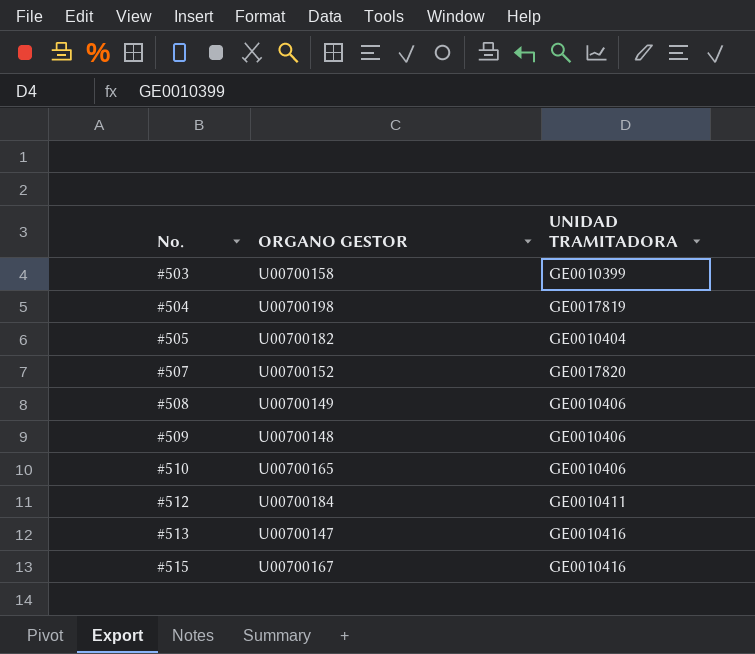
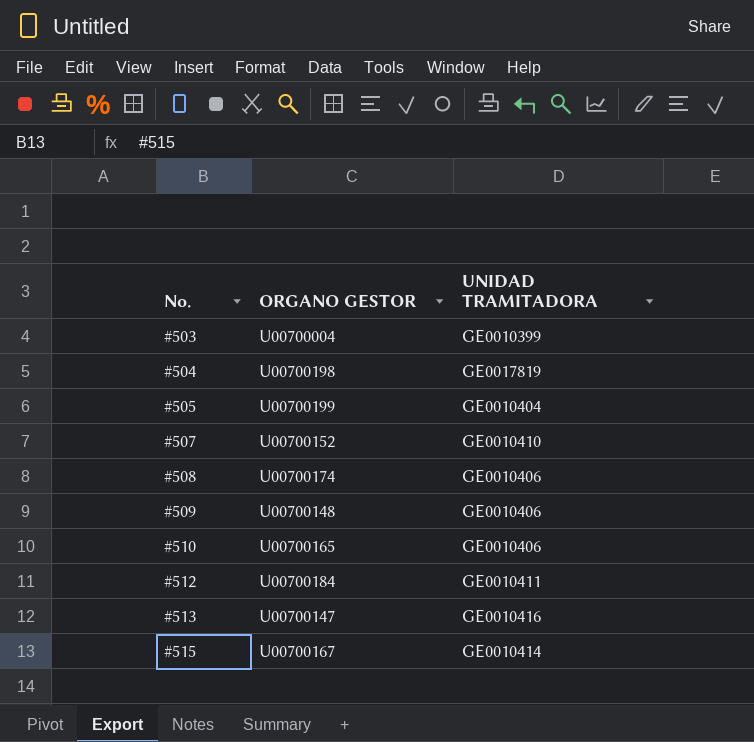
#503 | ORGANO GESTOR: U00700158 -> U00700004
#505 | ORGANO GESTOR: U00700182 -> U00700199
#507 | UNIDAD TRAMITADORA: GE0017820 -> GE0010410
#508 | ORGANO GESTOR: U00700149 -> U00700174
#515 | UNIDAD TRAMITADORA: GE0010416 -> GE0010414

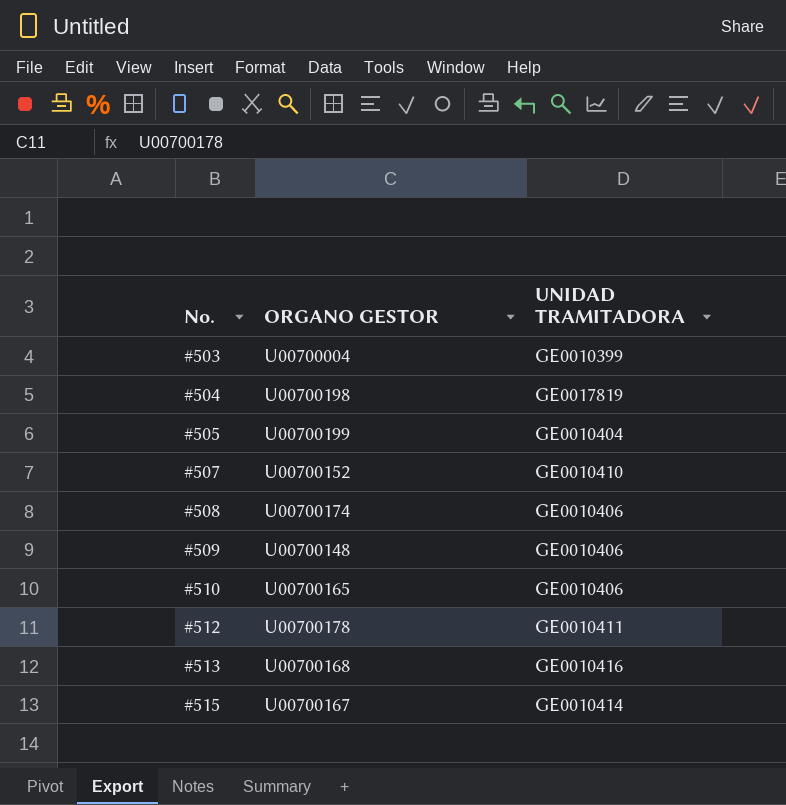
#512 | ORGANO GESTOR: U00700184 -> U00700178
#513 | ORGANO GESTOR: U00700147 -> U00700168

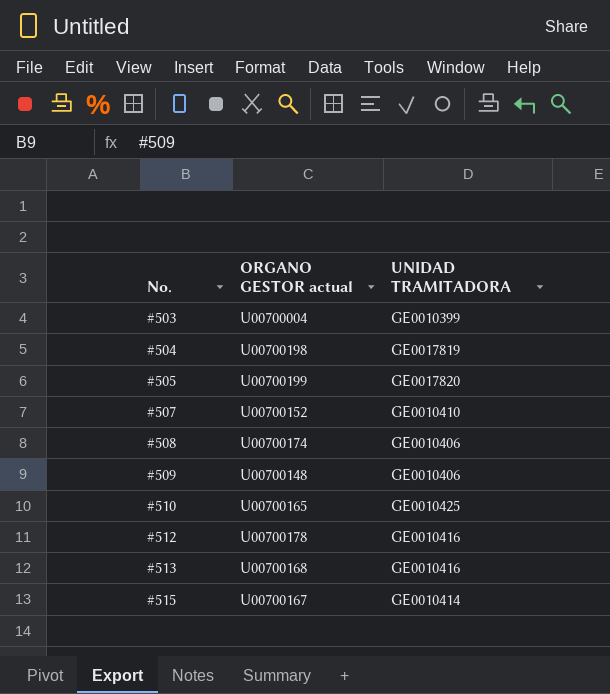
column name: ORGANO GESTOR -> ORGANO GESTOR actual
#505 | UNIDAD TRAMITADORA: GE0010404 -> GE0017820
#510 | UNIDAD TRAMITADORA: GE0010406 -> GE0010425
#512 | UNIDAD TRAMITADORA: GE0010411 -> GE0010416

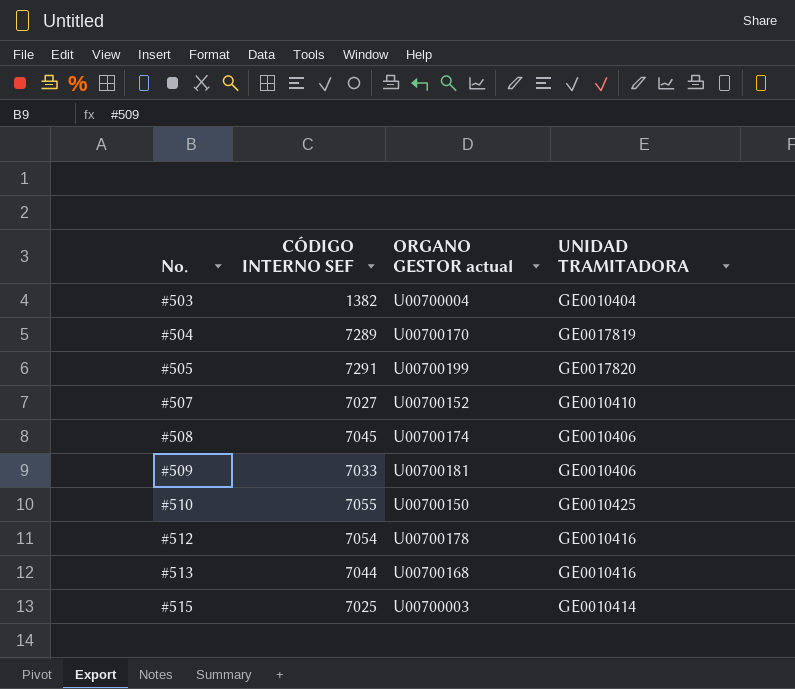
column CÓDIGO INTERNO SEF | position: none -> 2
#503 | UNIDAD TRAMITADORA: GE0010399 -> GE0010404
#504 | ORGANO GESTOR actual: U00700198 -> U00700170
#509 | ORGANO GESTOR actual: U00700148 -> U00700181
#510 | ORGANO GESTOR actual: U00700165 -> U00700150
#515 | ORGANO GESTOR actual: U00700167 -> U00700003

